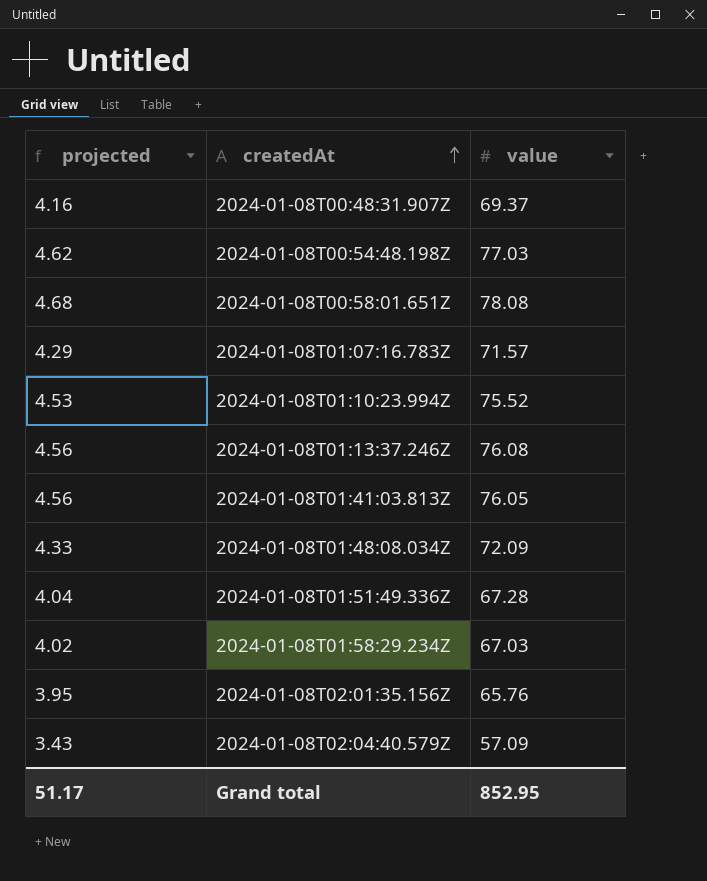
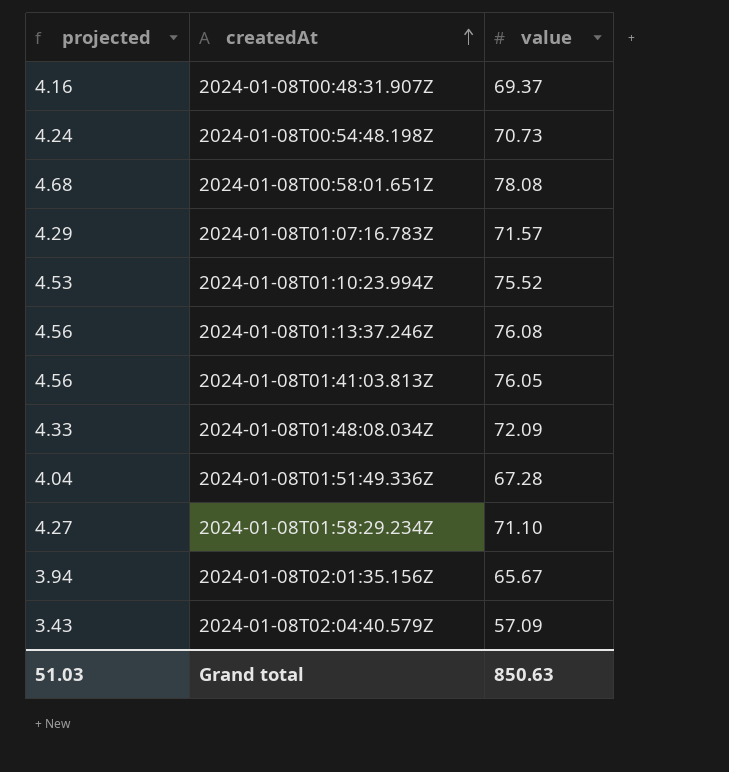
2024-01-08T00:54:48.198Z | projected: 4.62 -> 4.24
2024-01-08T00:54:48.198Z | value: 77.03 -> 70.73
2024-01-08T01:58:29.234Z | projected: 4.02 -> 4.27
2024-01-08T01:58:29.234Z | value: 67.03 -> 71.10
2024-01-08T02:01:35.156Z | projected: 3.95 -> 3.94
2024-01-08T02:01:35.156Z | value: 65.76 -> 65.67
Grand total | projected: 51.17 -> 51.03
Grand total | value: 852.95 -> 850.63

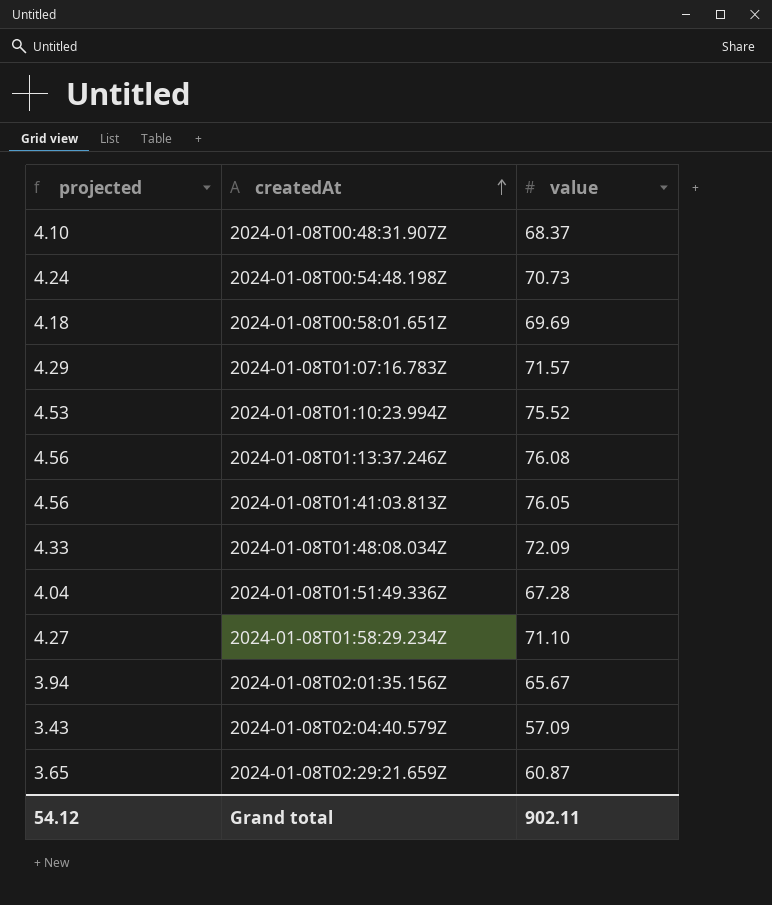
2024-01-08T00:48:31.907Z | projected: 4.16 -> 4.10
2024-01-08T00:48:31.907Z | value: 69.37 -> 68.37
2024-01-08T00:58:01.651Z | projected: 4.68 -> 4.18
2024-01-08T00:58:01.651Z | value: 78.08 -> 69.69
row 2024-01-08T02:29:21.659Z: none -> 3.65 | 60.87
Grand total | projected: 51.03 -> 54.12
Grand total | value: 850.63 -> 902.11

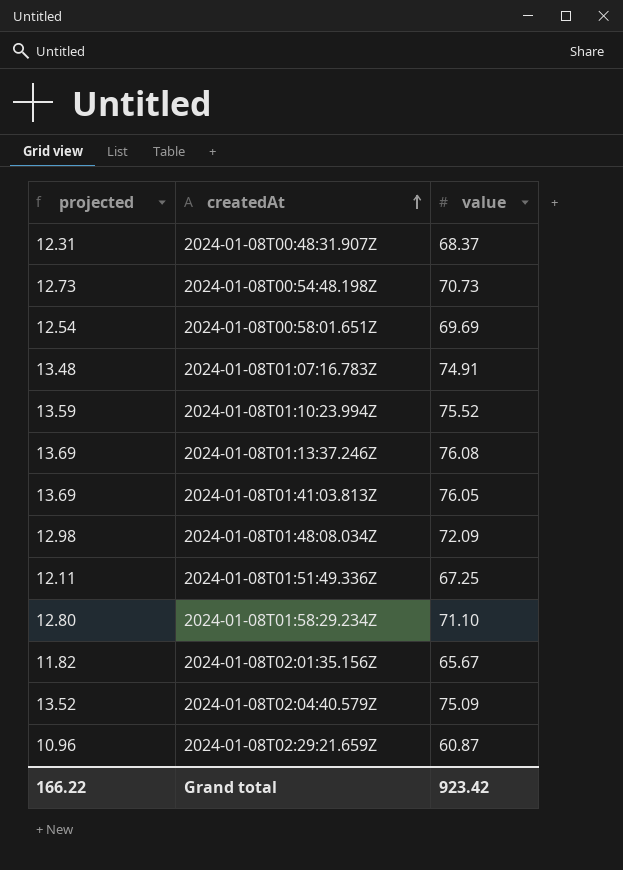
column projected | formula: [value] * 0.06 -> [value] * 0.18
2024-01-08T01:07:16.783Z | value: 71.57 -> 74.91
2024-01-08T01:51:49.336Z | value: 67.28 -> 67.25
2024-01-08T02:04:40.579Z | value: 57.09 -> 75.09
Grand total | projected: 54.12 -> 166.22
Grand total | value: 902.11 -> 923.42

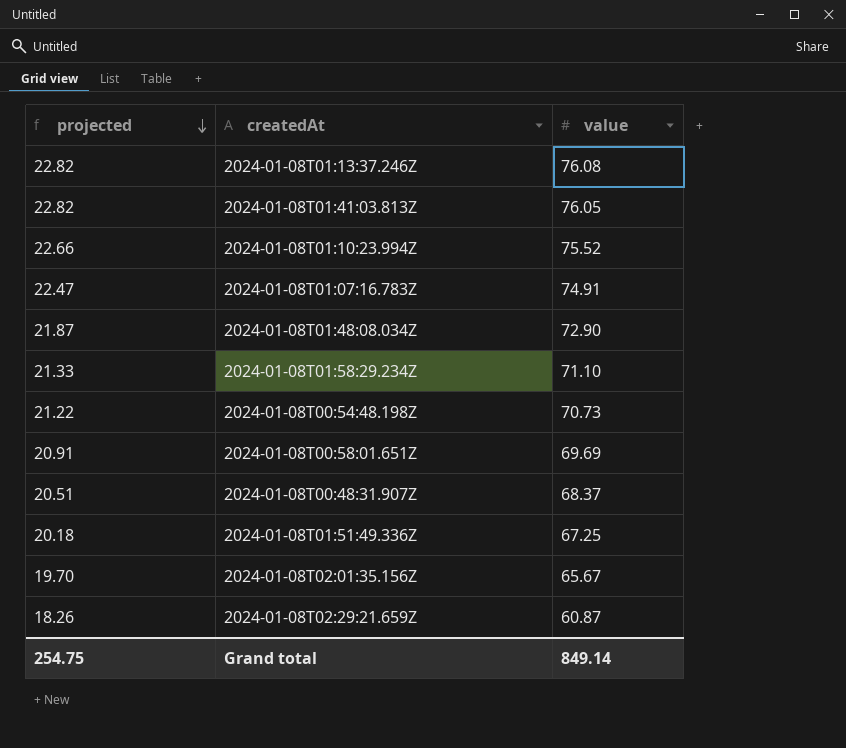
row order: createdAt ascending -> projected descending
column projected | formula: [value] * 0.18 -> [value] * 0.3
row 2024-01-08T02:04:40.579Z: 13.52 | 75.09 -> none
2024-01-08T01:48:08.034Z | value: 72.09 -> 72.90
Grand total | projected: 166.22 -> 254.75
Grand total | value: 923.42 -> 849.14

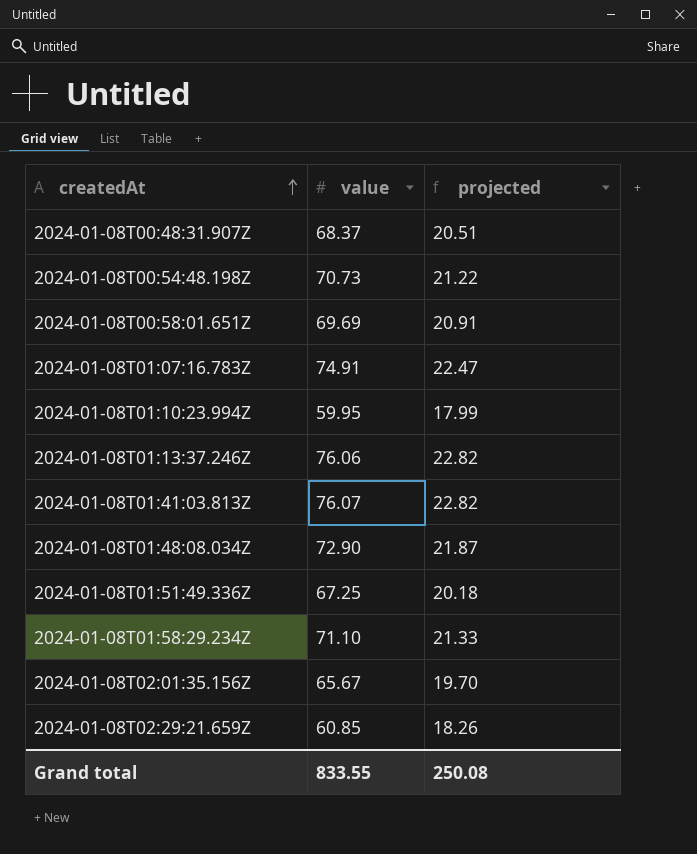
row order: projected descending -> createdAt ascending
column projected | position: 1 -> 3
2024-01-08T01:10:23.994Z | value: 75.52 -> 59.95
2024-01-08T01:10:23.994Z | projected: 22.66 -> 17.99
2024-01-08T01:13:37.246Z | value: 76.08 -> 76.06
2024-01-08T01:41:03.813Z | value: 76.05 -> 76.07
2024-01-08T02:29:21.659Z | value: 60.87 -> 60.85
Grand total | value: 849.14 -> 833.55
Grand total | projected: 254.75 -> 250.08

